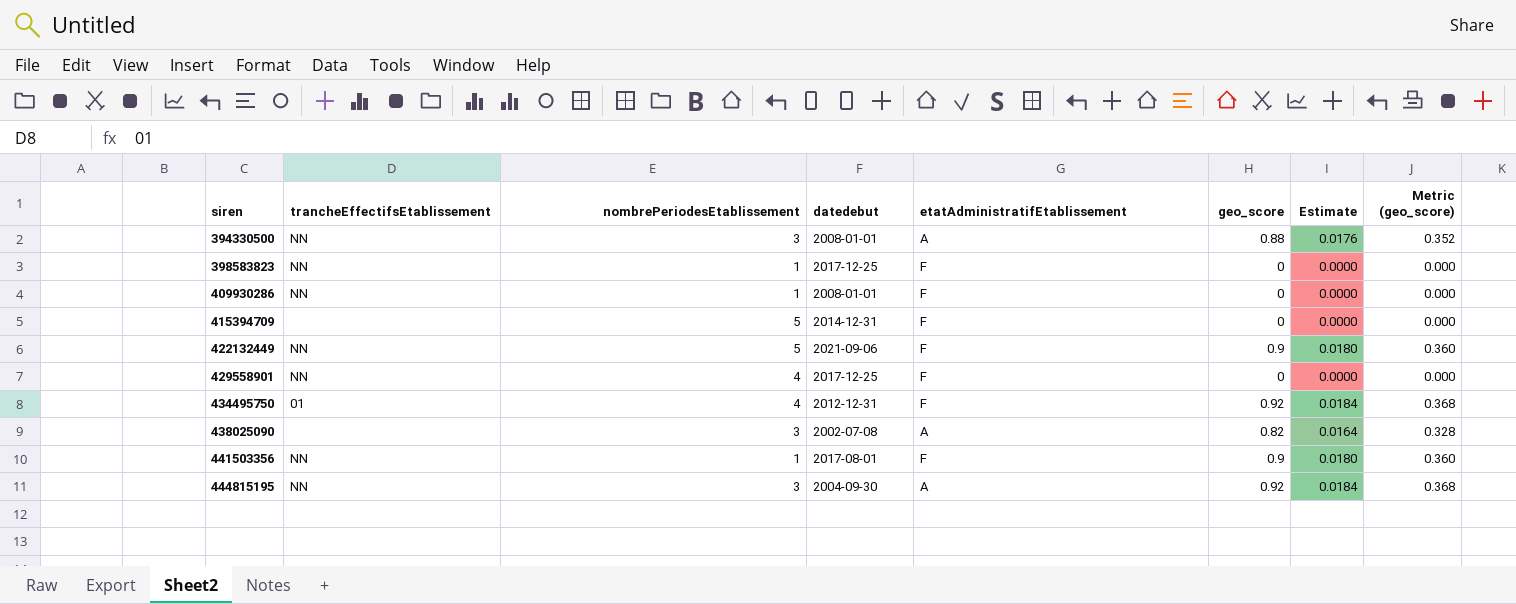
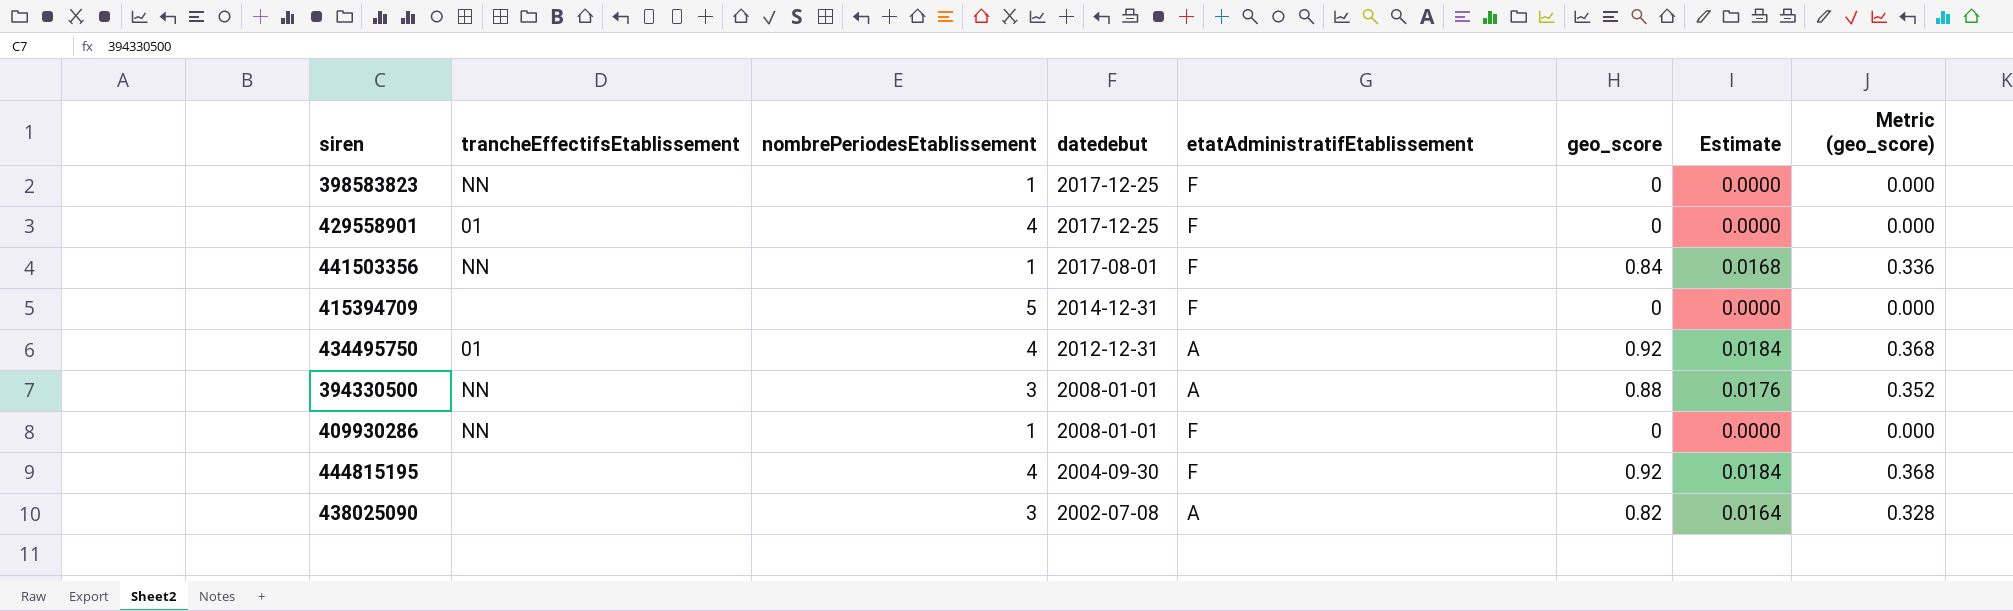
row order: siren ascending -> datedebut descending
row 422132449: NN | 5 | 2021-09-06 | F | 0.9 | 0.0180 | 0.360 -> none
429558901 | trancheEffectifsEtablissement: NN -> 01
441503356 | geo_score: 0.9 -> 0.84
441503356 | Estimate: 0.0180 -> 0.0168
441503356 | Metric (geo_score): 0.360 -> 0.336
434495750 | etatAdministratifEtablissement: F -> A
444815195 | trancheEffectifsEtablissement: NN -> none
444815195 | nombrePeriodesEtablissement: 3 -> 4
444815195 | etatAdministratifEtablissement: A -> F

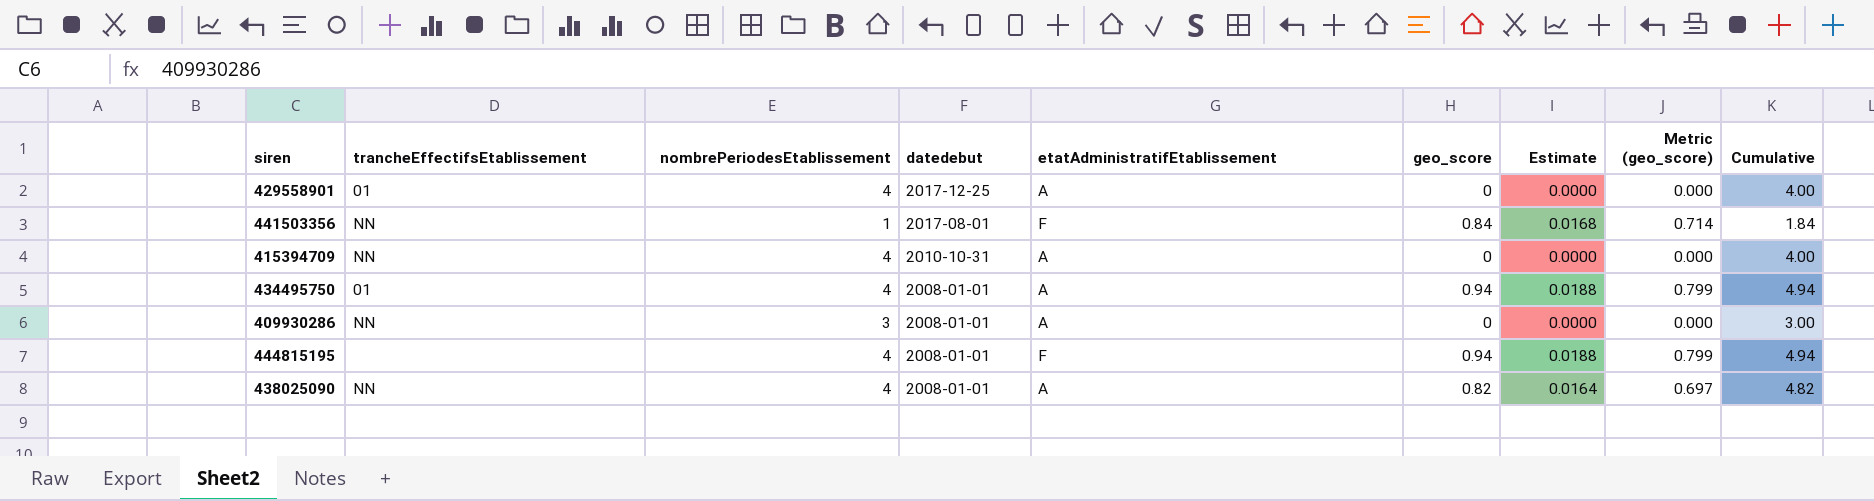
column Metric (geo_score) | formula: [geo_score] * 0.4 -> [geo_score] * 0.85
column Cumulative | formula: none -> [nombrePeriodesEtablissement] + [geo_score]
row 398583823: NN | 1 | 2017-12-25 | F | 0 | 0.0000 | 0.000 -> none
row 394330500: NN | 3 | 2008-01-01 | A | 0.88 | 0.0176 | 0.352 -> none
429558901 | etatAdministratifEtablissement: F -> A
415394709 | trancheEffectifsEtablissement: none -> NN
415394709 | nombrePeriodesEtablissement: 5 -> 4
415394709 | datedebut: 2014-12-31 -> 2010-10-31
415394709 | etatAdministratifEtablissement: F -> A
434495750 | datedebut: 2012-12-31 -> 2008-01-01
434495750 | geo_score: 0.92 -> 0.94
434495750 | Estimate: 0.0184 -> 0.0188
409930286 | nombrePeriodesEtablissement: 1 -> 3
409930286 | etatAdministratifEtablissement: F -> A
444815195 | datedebut: 2004-09-30 -> 2008-01-01
444815195 | geo_score: 0.92 -> 0.94
444815195 | Estimate: 0.0184 -> 0.0188
438025090 | trancheEffectifsEtablissement: none -> NN
438025090 | nombrePeriodesEtablissement: 3 -> 4
438025090 | datedebut: 2002-07-08 -> 2008-01-01

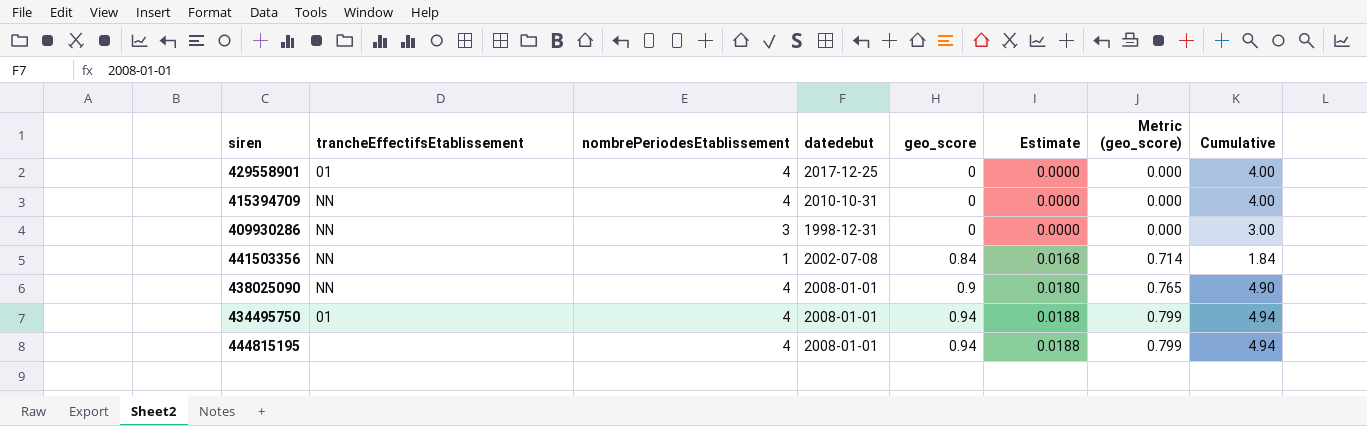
row order: datedebut descending -> geo_score ascending
column etatAdministratifEtablissement | position: 5 -> none
409930286 | datedebut: 2008-01-01 -> 1998-12-31
441503356 | datedebut: 2017-08-01 -> 2002-07-08
438025090 | geo_score: 0.82 -> 0.9
438025090 | Estimate: 0.0164 -> 0.0180
438025090 | Metric (geo_score): 0.697 -> 0.765
438025090 | Cumulative: 4.82 -> 4.90

